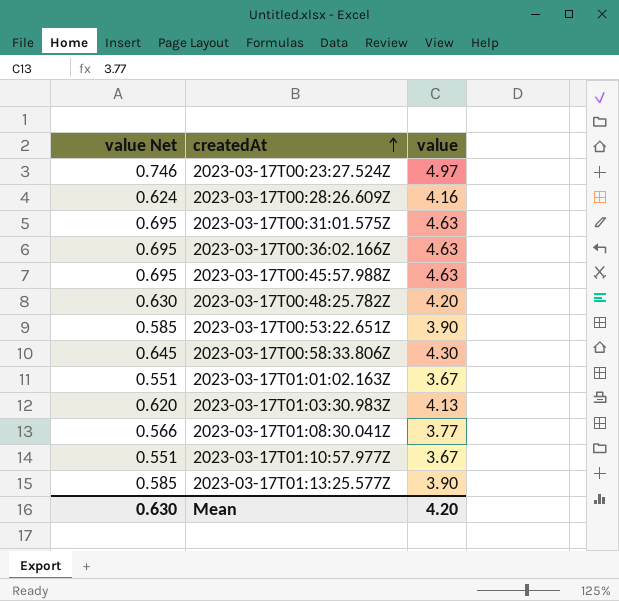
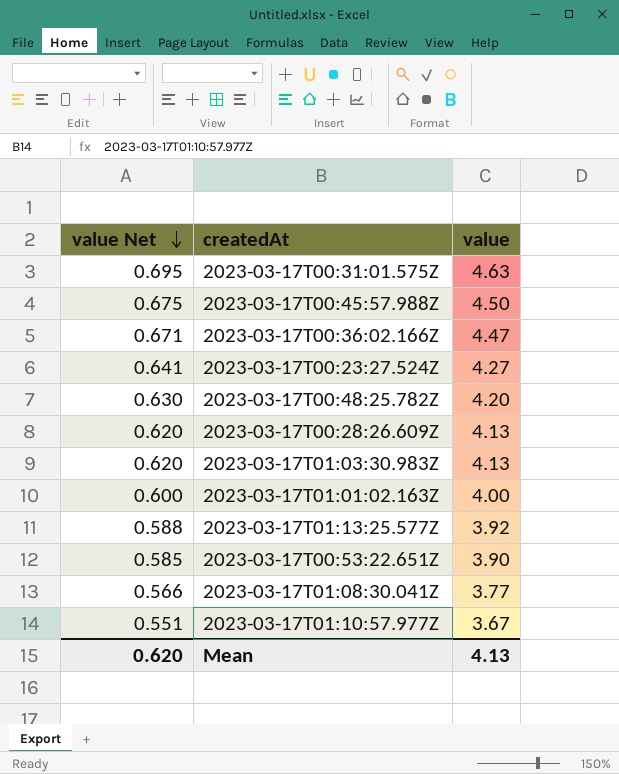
row order: createdAt ascending -> value Net descending
row 2023-03-17T00:58:33.806Z: 0.645 | 4.30 -> none
2023-03-17T00:45:57.988Z | value Net: 0.695 -> 0.675
2023-03-17T00:45:57.988Z | value: 4.63 -> 4.50
2023-03-17T00:36:02.166Z | value Net: 0.695 -> 0.671
2023-03-17T00:36:02.166Z | value: 4.63 -> 4.47
2023-03-17T00:23:27.524Z | value Net: 0.746 -> 0.641
2023-03-17T00:23:27.524Z | value: 4.97 -> 4.27
2023-03-17T00:28:26.609Z | value Net: 0.624 -> 0.620
2023-03-17T00:28:26.609Z | value: 4.16 -> 4.13
2023-03-17T01:01:02.163Z | value Net: 0.551 -> 0.600
2023-03-17T01:01:02.163Z | value: 3.67 -> 4.00
2023-03-17T01:13:25.577Z | value Net: 0.585 -> 0.588
2023-03-17T01:13:25.577Z | value: 3.90 -> 3.92
Mean | value Net: 0.630 -> 0.620
Mean | value: 4.20 -> 4.13

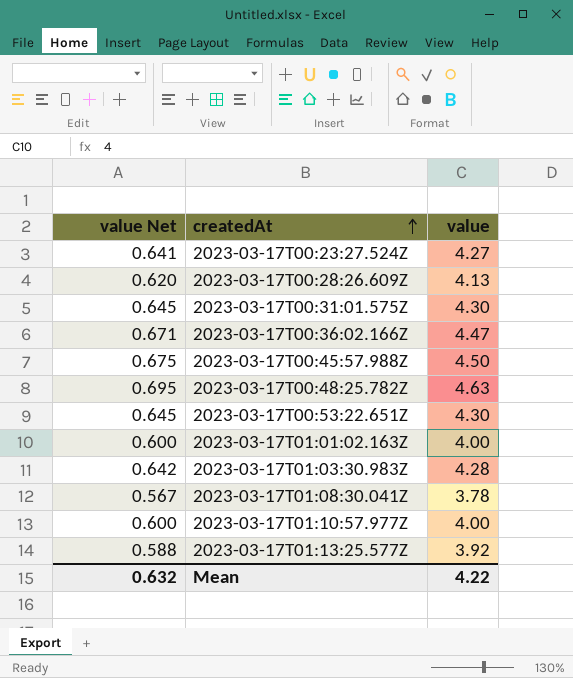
row order: value Net descending -> createdAt ascending
2023-03-17T00:31:01.575Z | value Net: 0.695 -> 0.645
2023-03-17T00:31:01.575Z | value: 4.63 -> 4.30
2023-03-17T00:48:25.782Z | value Net: 0.630 -> 0.695
2023-03-17T00:48:25.782Z | value: 4.20 -> 4.63
2023-03-17T00:53:22.651Z | value Net: 0.585 -> 0.645
2023-03-17T00:53:22.651Z | value: 3.90 -> 4.30
2023-03-17T01:03:30.983Z | value Net: 0.620 -> 0.642
2023-03-17T01:03:30.983Z | value: 4.13 -> 4.28
2023-03-17T01:08:30.041Z | value Net: 0.566 -> 0.567
2023-03-17T01:08:30.041Z | value: 3.77 -> 3.78
2023-03-17T01:10:57.977Z | value Net: 0.551 -> 0.600
2023-03-17T01:10:57.977Z | value: 3.67 -> 4.00
Mean | value Net: 0.620 -> 0.632
Mean | value: 4.13 -> 4.22

